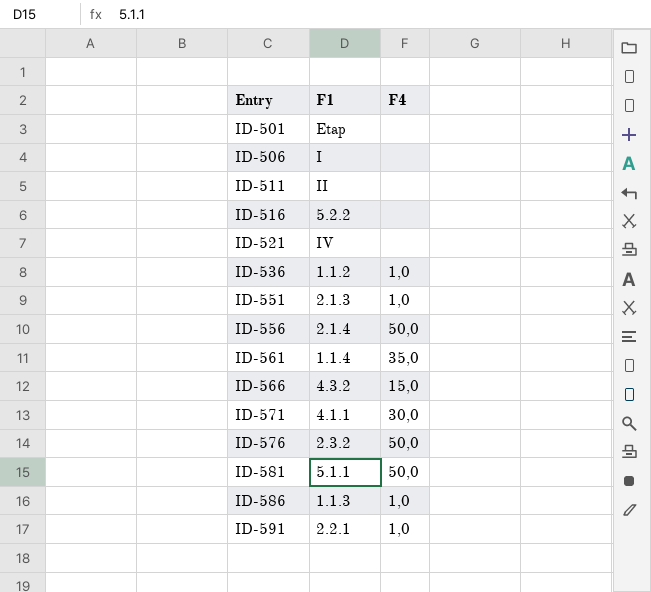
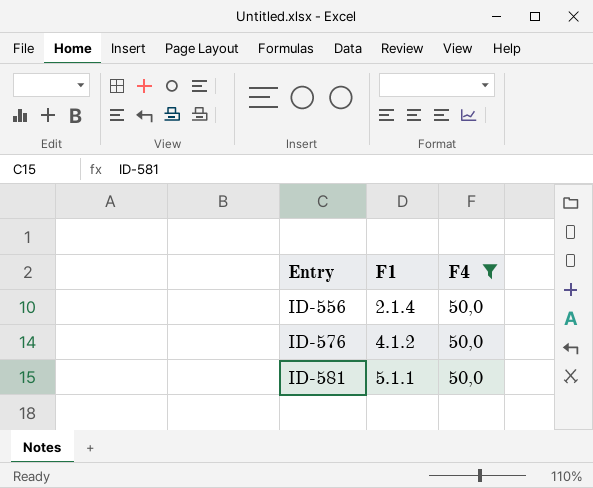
filter: none -> F4 = 50,0
ID-576 | F1: 2.3.2 -> 4.1.2

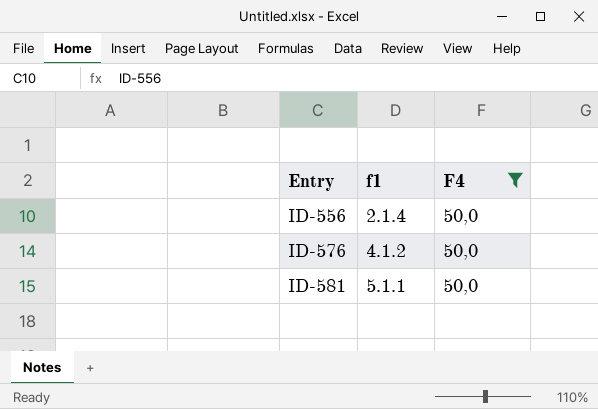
column name: F1 -> f1

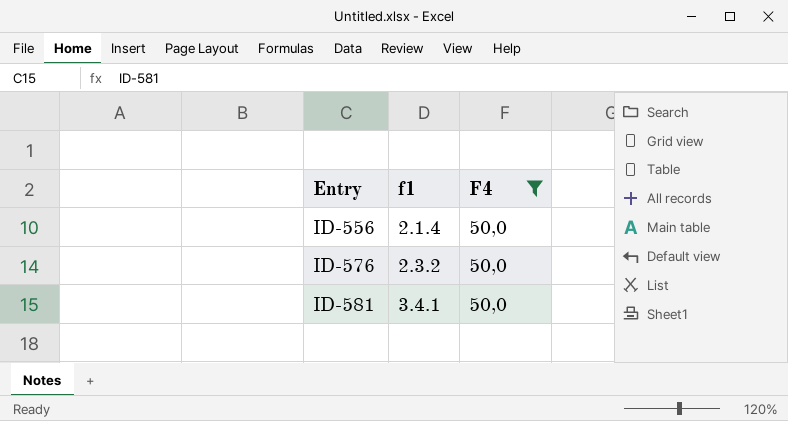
ID-576 | f1: 4.1.2 -> 2.3.2
ID-581 | f1: 5.1.1 -> 3.4.1

